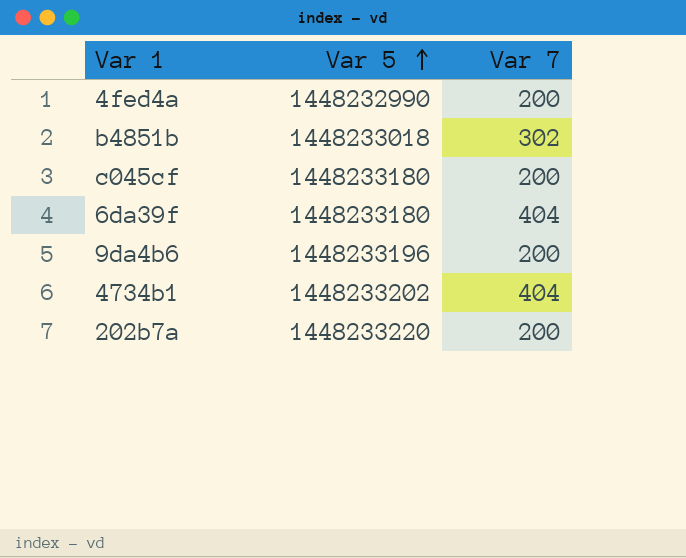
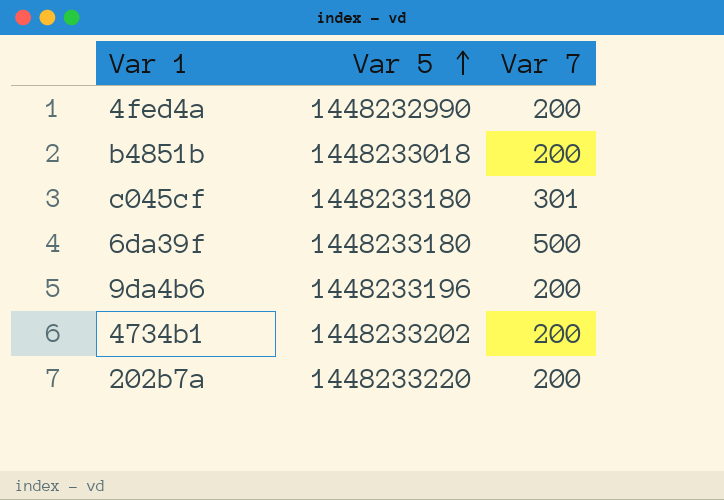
b4851b | Var 7: 302 -> 200
c045cf | Var 7: 200 -> 301
6da39f | Var 7: 404 -> 500
4734b1 | Var 7: 404 -> 200

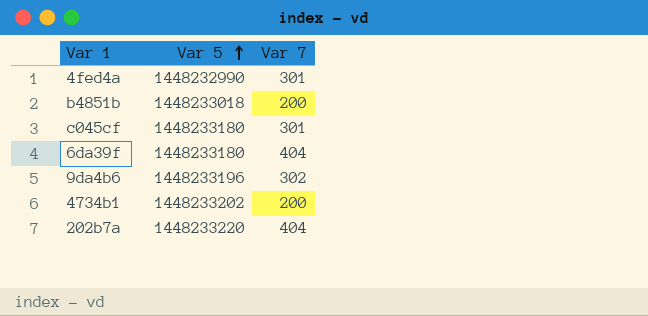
4fed4a | Var 7: 200 -> 301
6da39f | Var 7: 500 -> 404
9da4b6 | Var 7: 200 -> 302
202b7a | Var 7: 200 -> 404

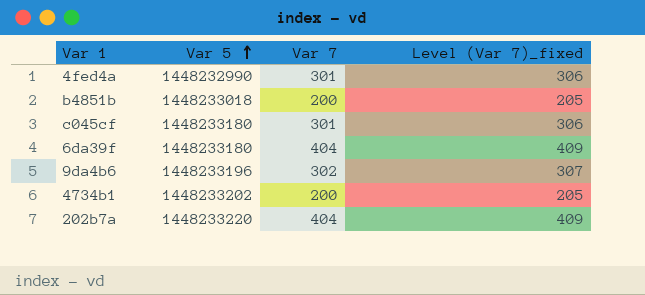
column Level (Var 7)_fixed | formula: none -> [Var 7] + 5

